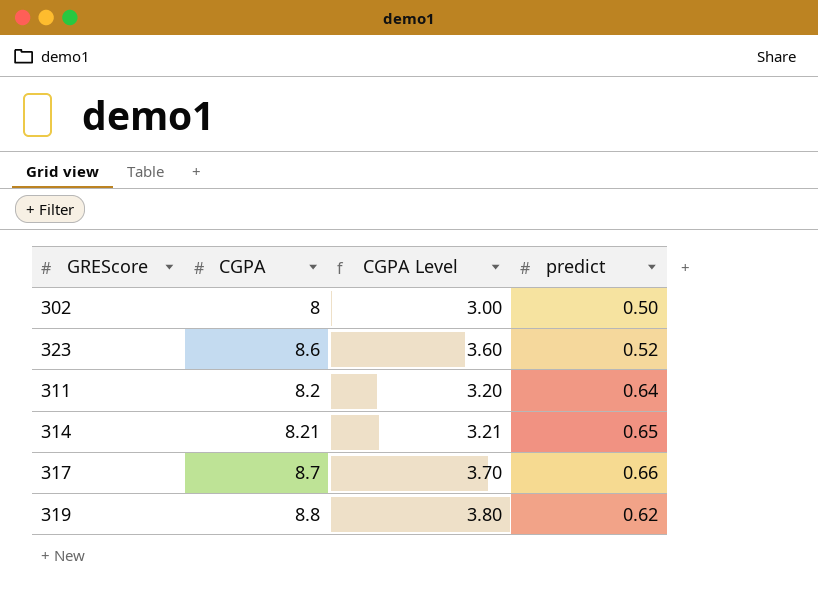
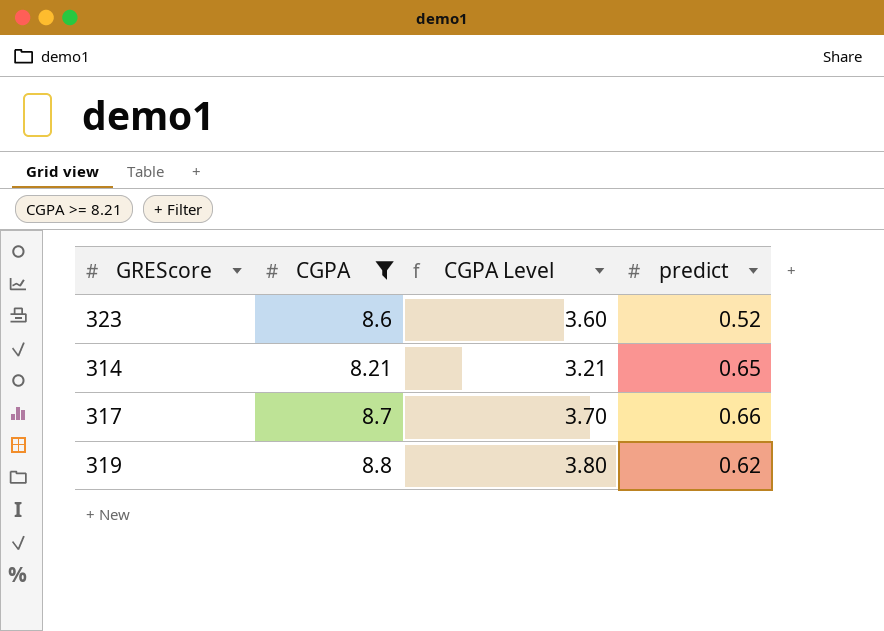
filter: none -> CGPA >= 8.21

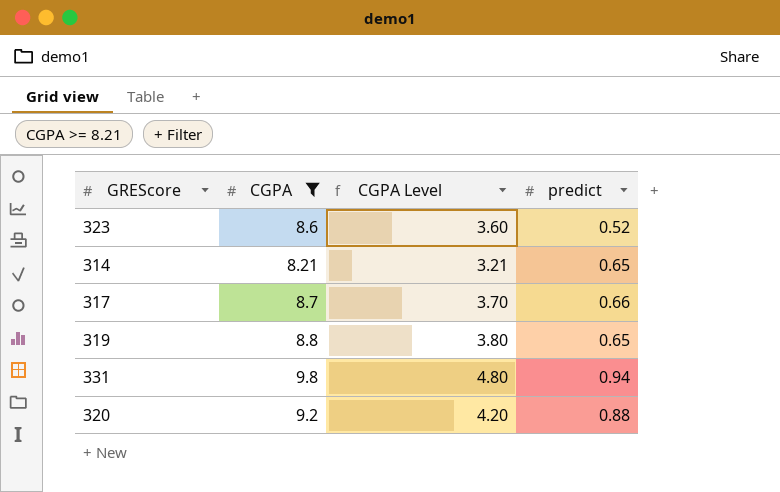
319 | predict: 0.62 -> 0.65
row 331: none -> 9.8 | 4.80 | 0.94
row 320: none -> 9.2 | 4.20 | 0.88

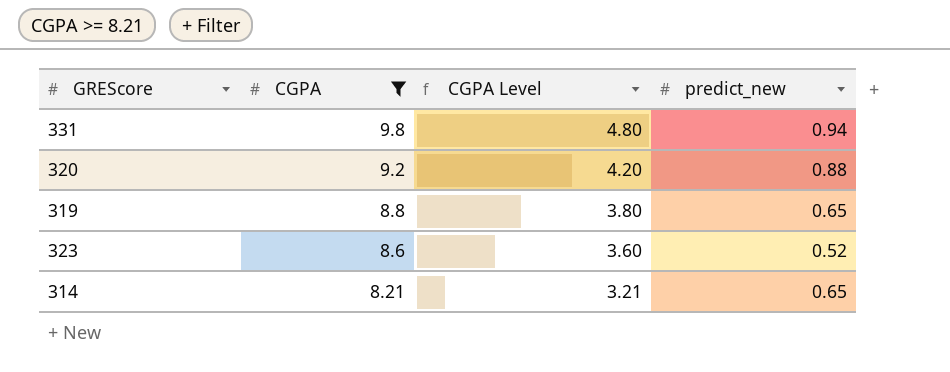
row order: none -> CGPA descending
column name: predict -> predict_new
row 317: 8.7 | 3.70 | 0.66 -> none

